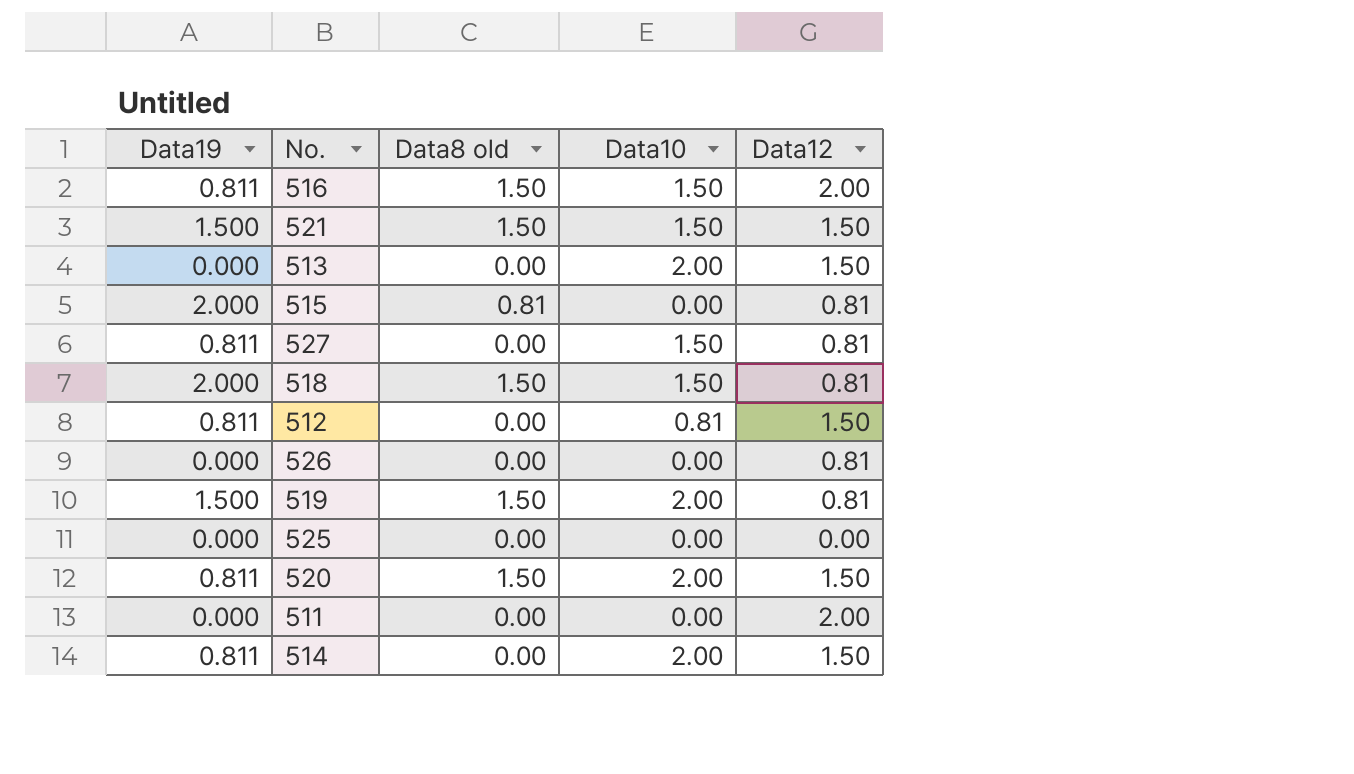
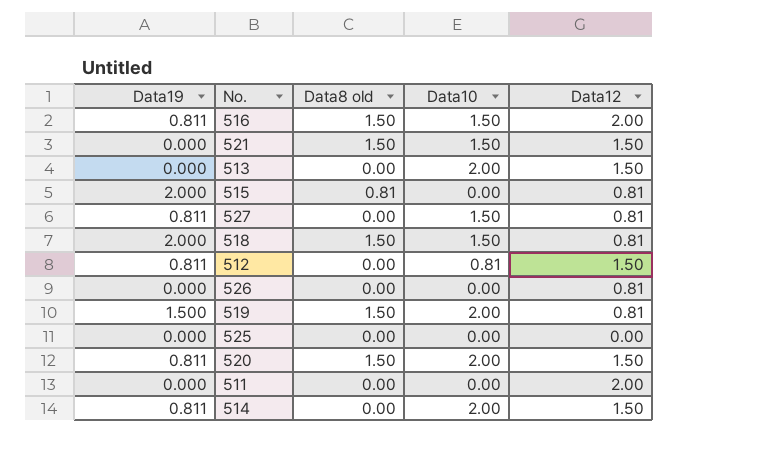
521 | Data19: 1.500 -> 0.000

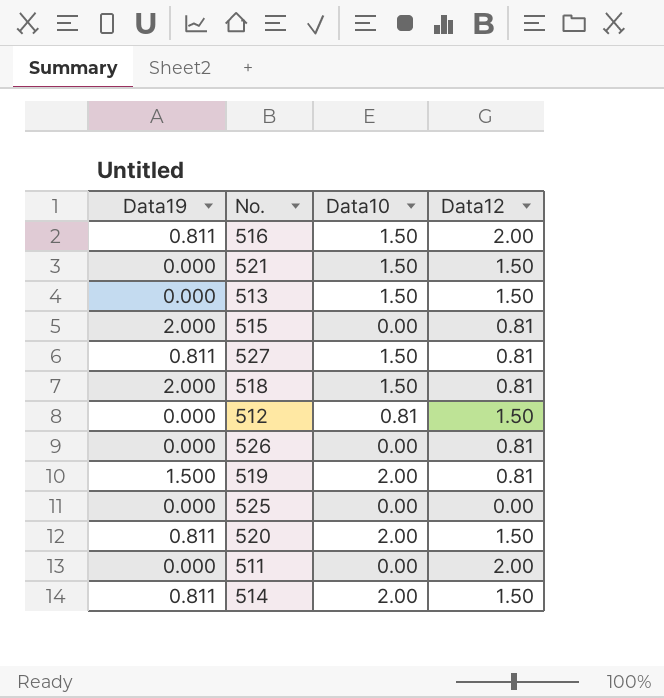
column Data8 old | position: 3 -> none
513 | Data10: 2.00 -> 1.50
512 | Data19: 0.811 -> 0.000

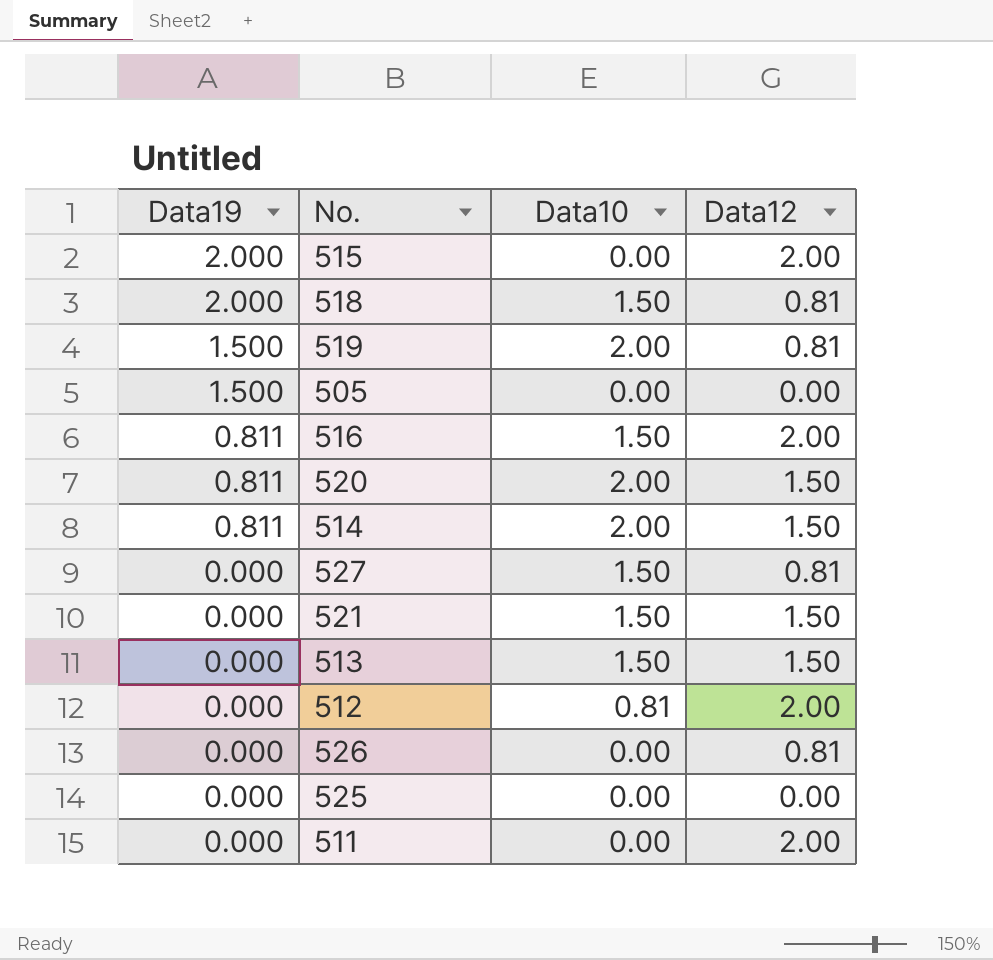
row order: none -> Data19 descending
515 | Data12: 0.81 -> 2.00
row 505: none -> 1.500 | 0.00 | 0.00
527 | Data19: 0.811 -> 0.000
512 | Data12: 1.50 -> 2.00

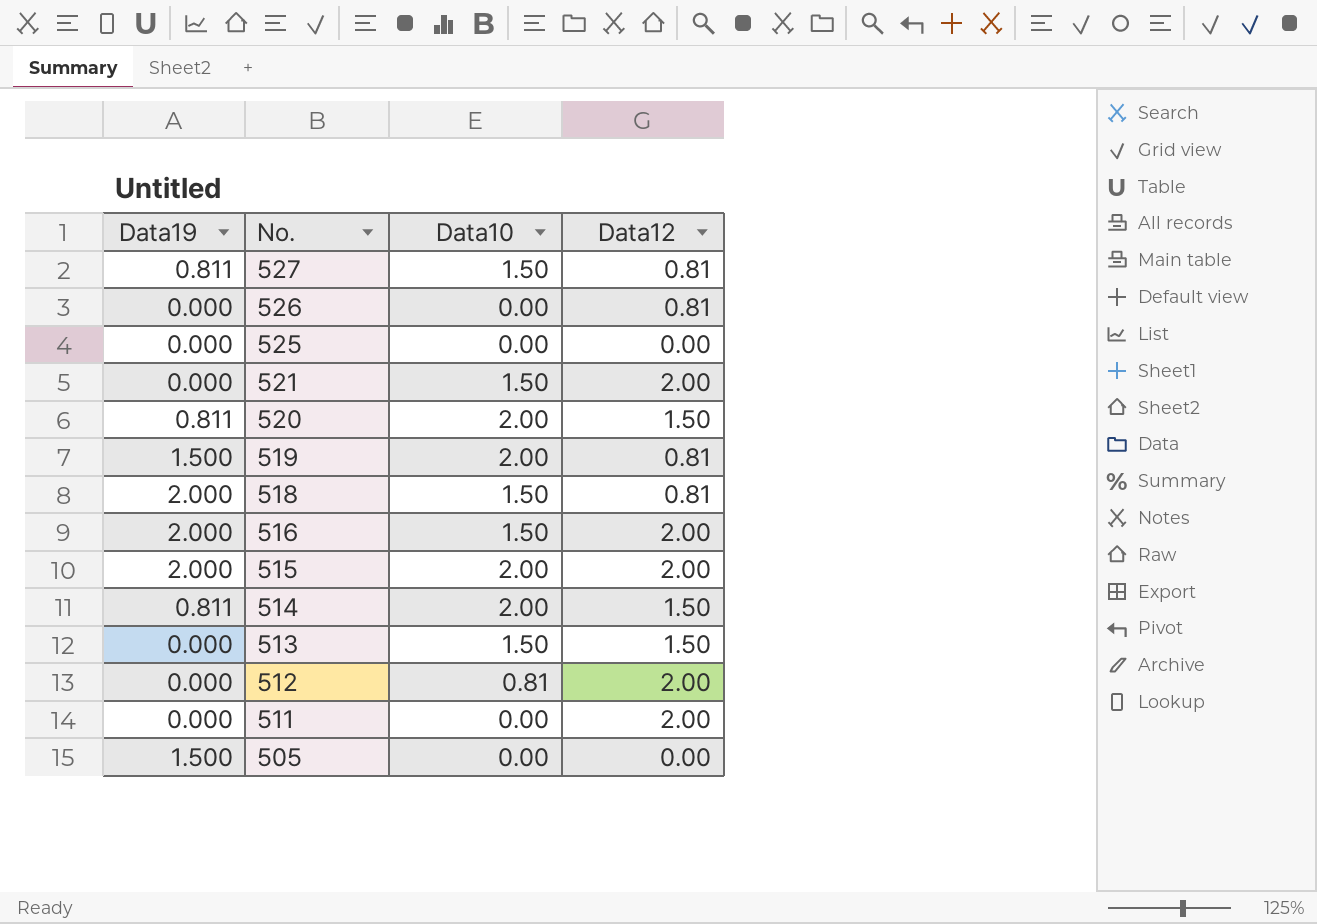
row order: Data19 descending -> No. descending
527 | Data19: 0.000 -> 0.811
521 | Data12: 1.50 -> 2.00
516 | Data19: 0.811 -> 2.000
515 | Data10: 0.00 -> 2.00

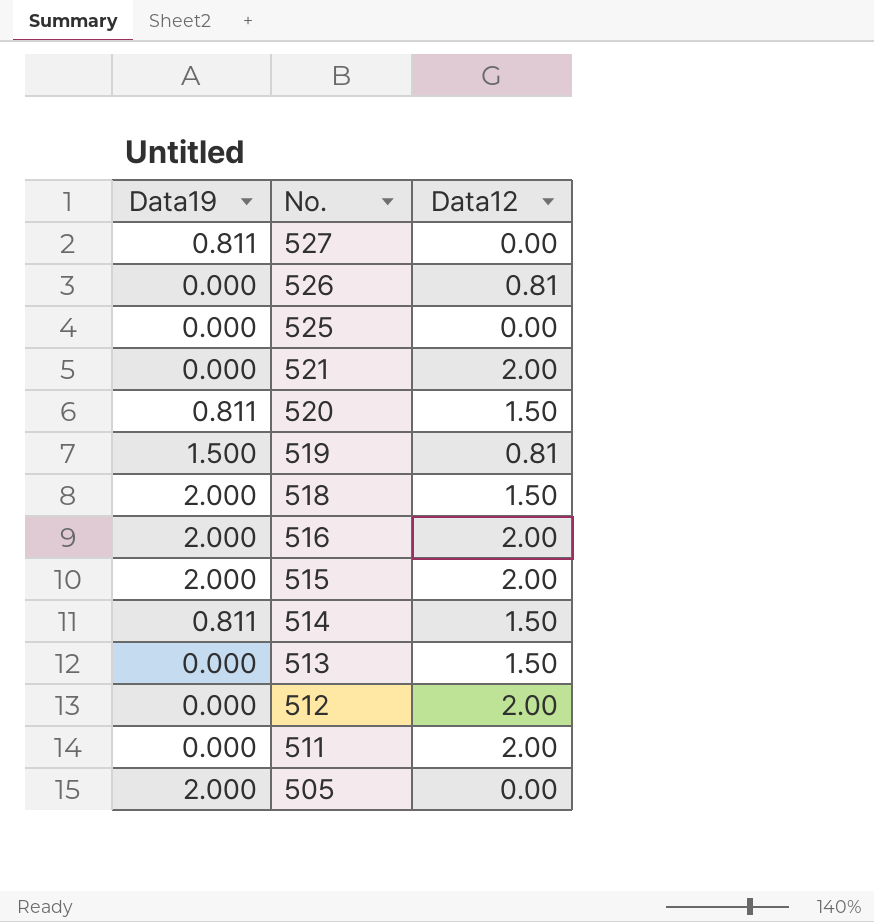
column Data10 | position: 3 -> none
527 | Data12: 0.81 -> 0.00
518 | Data12: 0.81 -> 1.50
505 | Data19: 1.500 -> 2.000

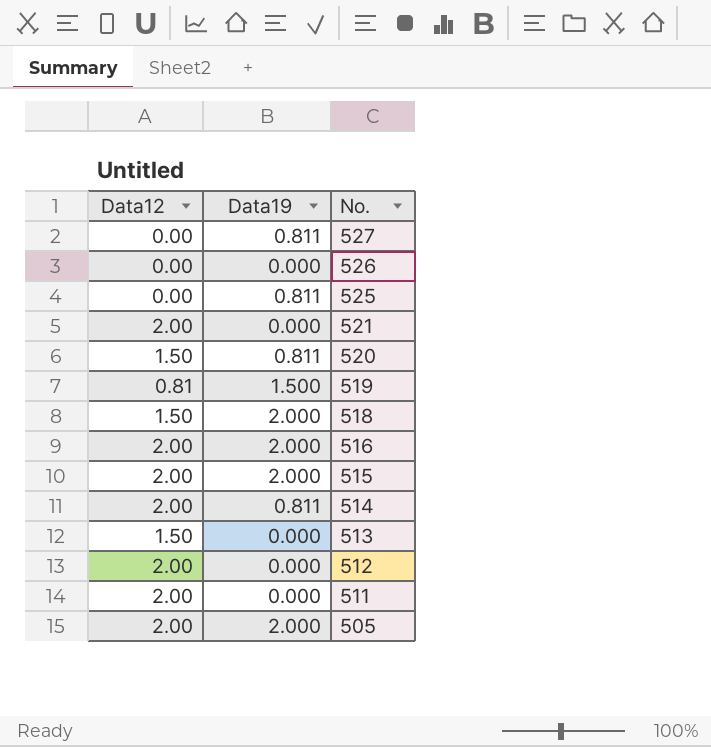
column Data12 | position: 3 -> 1
526 | Data12: 0.81 -> 0.00
525 | Data19: 0.000 -> 0.811
514 | Data12: 1.50 -> 2.00
505 | Data12: 0.00 -> 2.00

